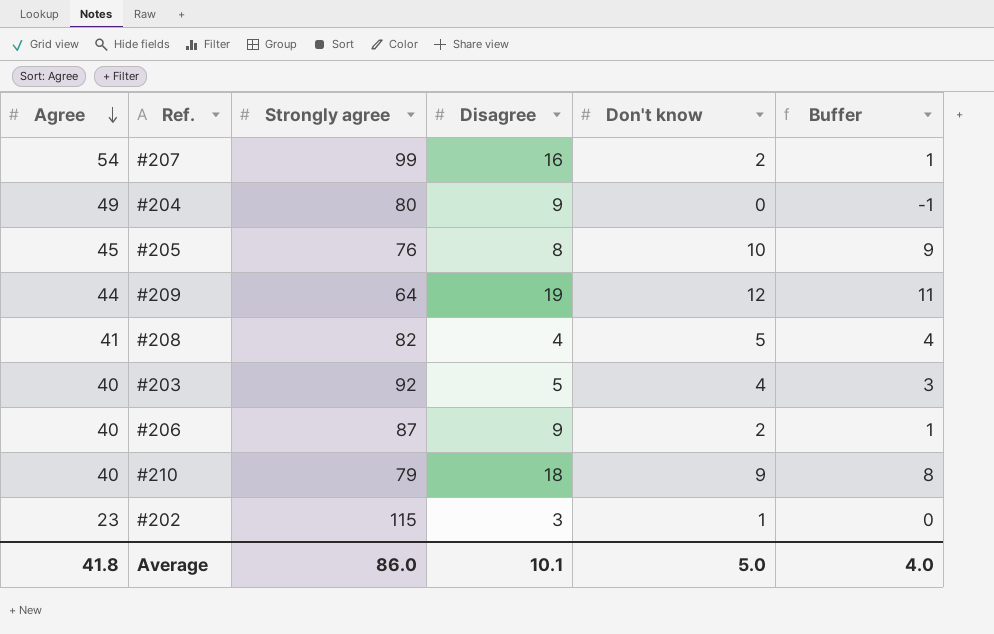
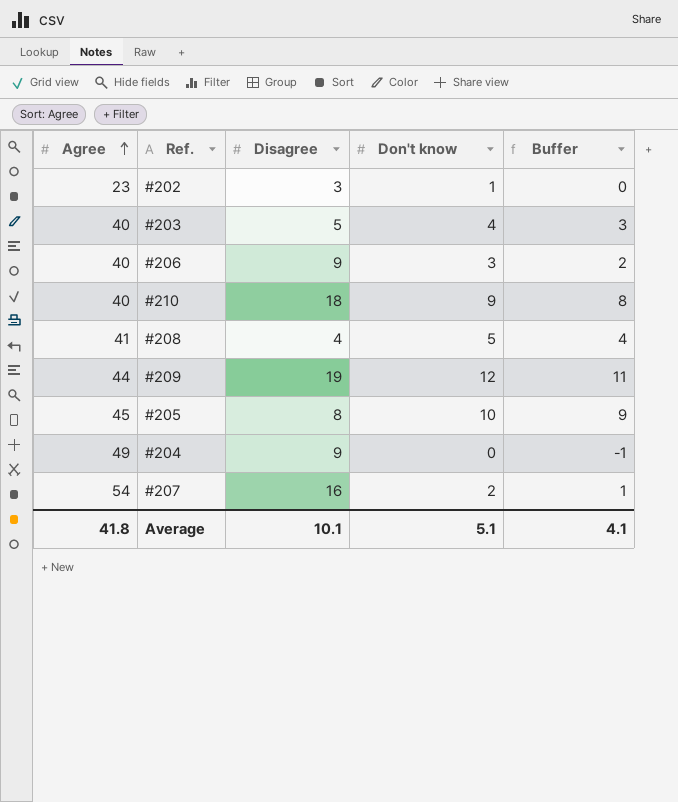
row order: Agree descending -> Agree ascending
column Strongly agree | position: 3 -> none
#206 | Don't know: 2 -> 3
#206 | Buffer: 1 -> 2
Average | Don't know: 5.0 -> 5.1
Average | Buffer: 4.0 -> 4.1

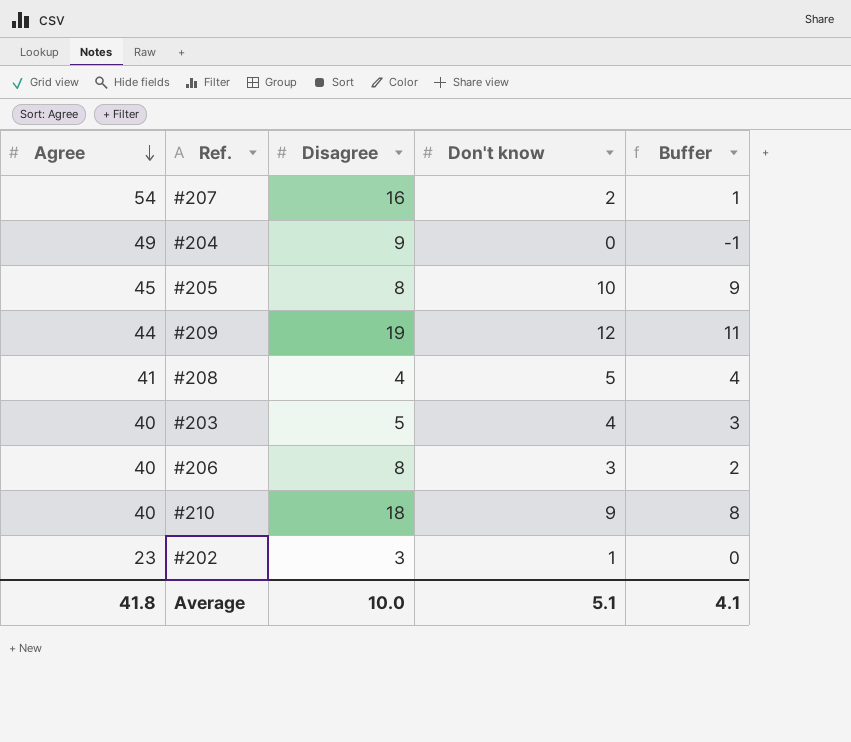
row order: Agree ascending -> Agree descending
#206 | Disagree: 9 -> 8
Average | Disagree: 10.1 -> 10.0

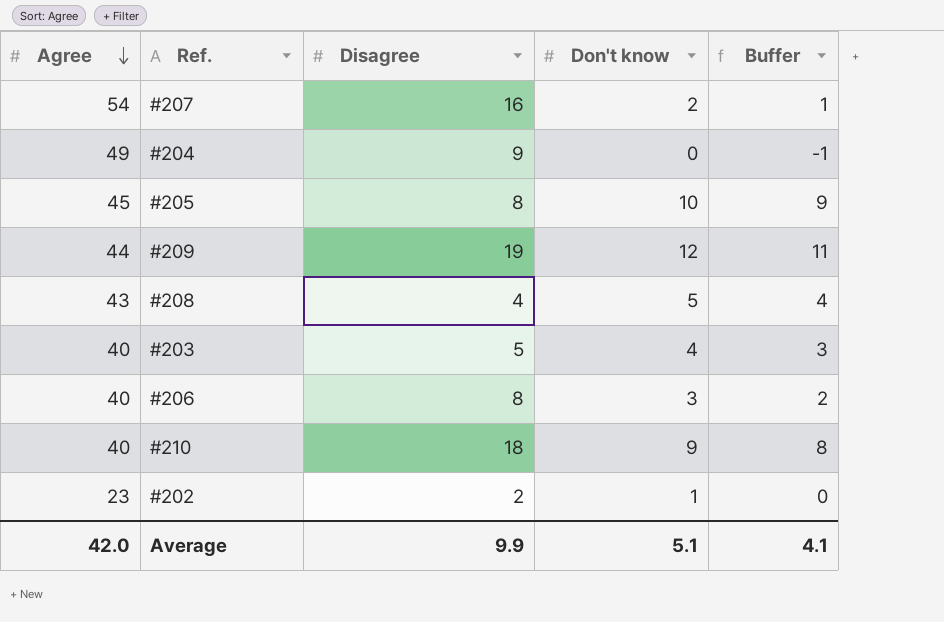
#208 | Agree: 41 -> 43
#202 | Disagree: 3 -> 2
Average | Agree: 41.8 -> 42.0
Average | Disagree: 10.0 -> 9.9

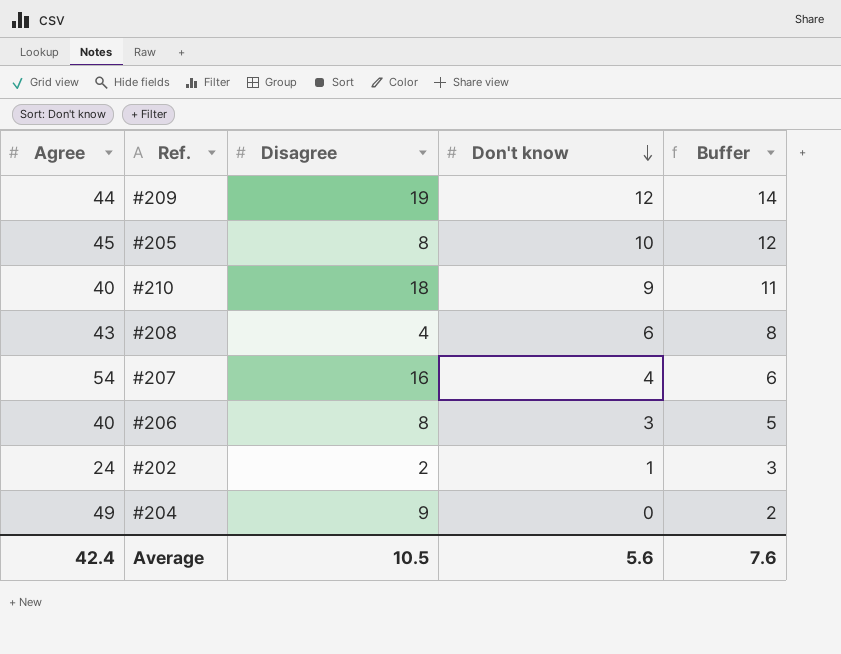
row order: Agree descending -> Don't know descending
column Buffer | formula: [Don't know] - 1 -> [Don't know] + 2
row #203: 40 | 5 | 4 | 3 -> none
#208 | Don't know: 5 -> 6
#207 | Don't know: 2 -> 4
#202 | Agree: 23 -> 24
Average | Agree: 42.0 -> 42.4
Average | Disagree: 9.9 -> 10.5
Average | Don't know: 5.1 -> 5.6
Average | Buffer: 4.1 -> 7.6

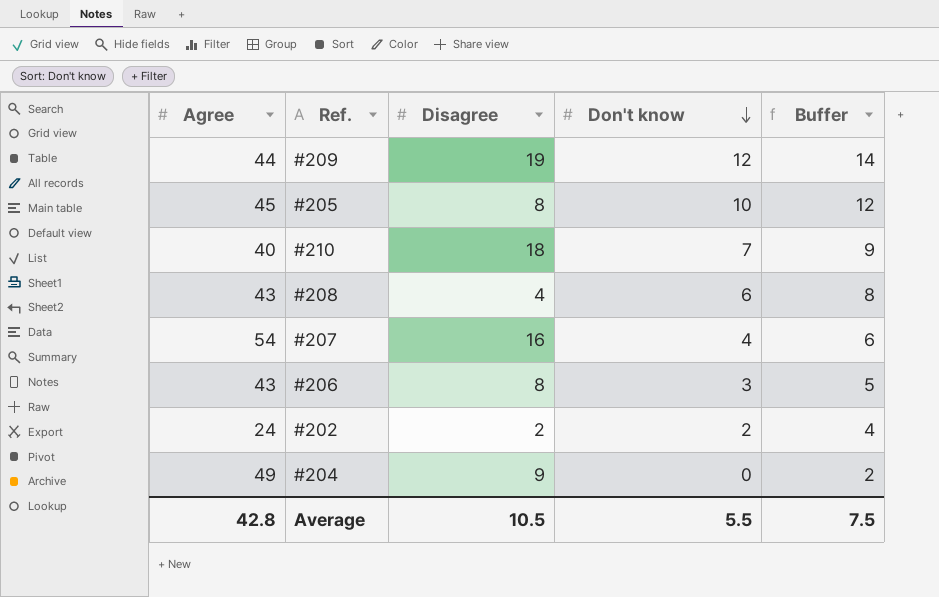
#210 | Don't know: 9 -> 7
#210 | Buffer: 11 -> 9
#206 | Agree: 40 -> 43
#202 | Don't know: 1 -> 2
#202 | Buffer: 3 -> 4
Average | Agree: 42.4 -> 42.8
Average | Don't know: 5.6 -> 5.5
Average | Buffer: 7.6 -> 7.5

